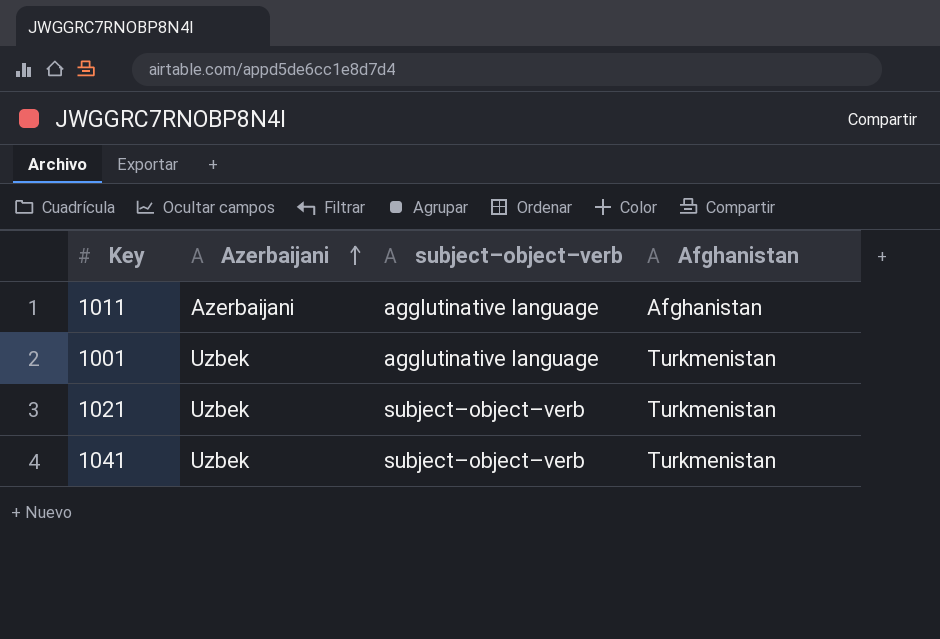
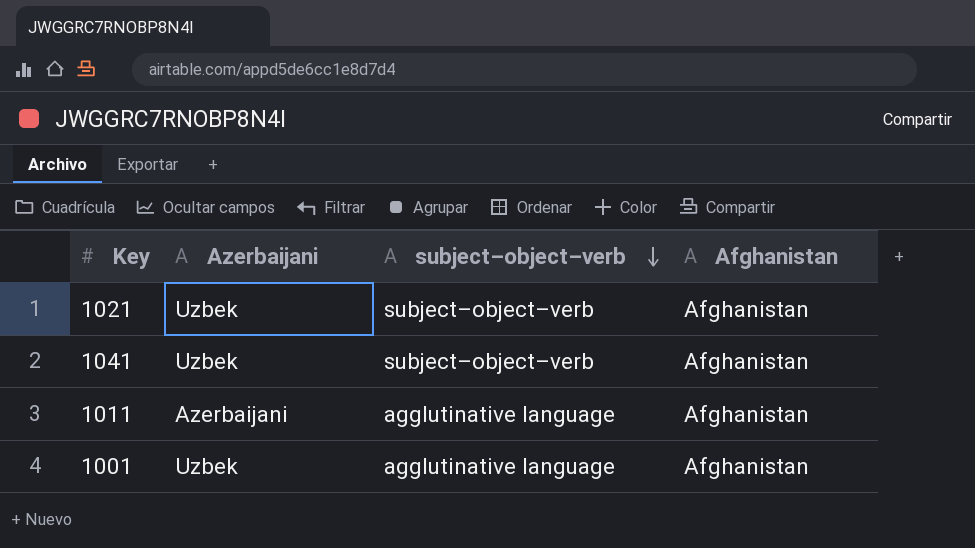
row order: Azerbaijani ascending -> subject–object–verb descending
1021 | Afghanistan: Turkmenistan -> Afghanistan
1041 | Afghanistan: Turkmenistan -> Afghanistan
1001 | Afghanistan: Turkmenistan -> Afghanistan

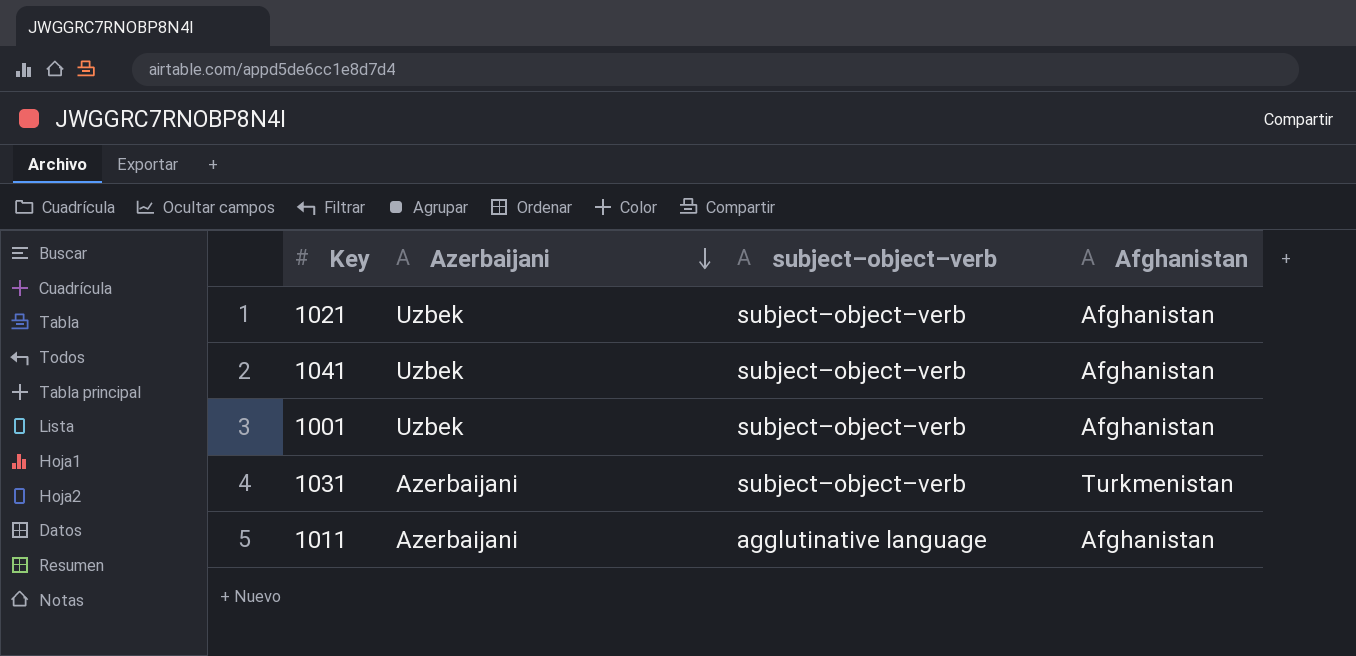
row order: subject–object–verb descending -> Azerbaijani descending
1001 | subject–object–verb: agglutinative language -> subject–object–verb
row 1031: none -> Azerbaijani | subject–object–verb | Turkmenistan

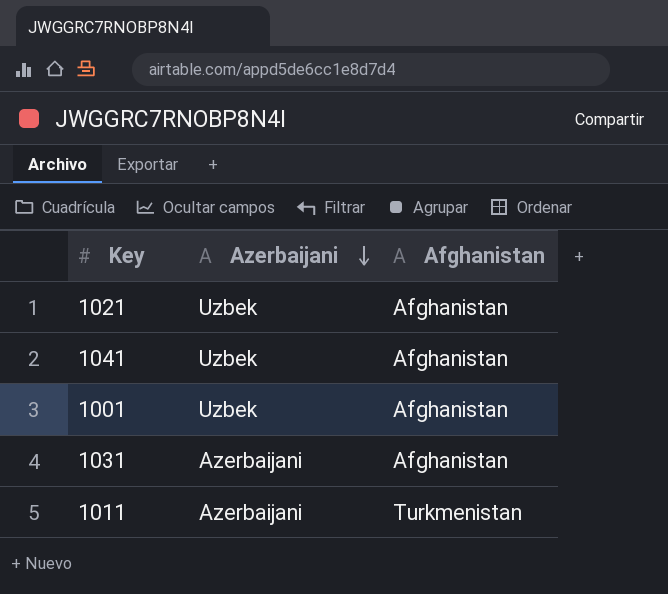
column subject–object–verb | position: 3 -> none
1031 | Afghanistan: Turkmenistan -> Afghanistan
1011 | Afghanistan: Afghanistan -> Turkmenistan

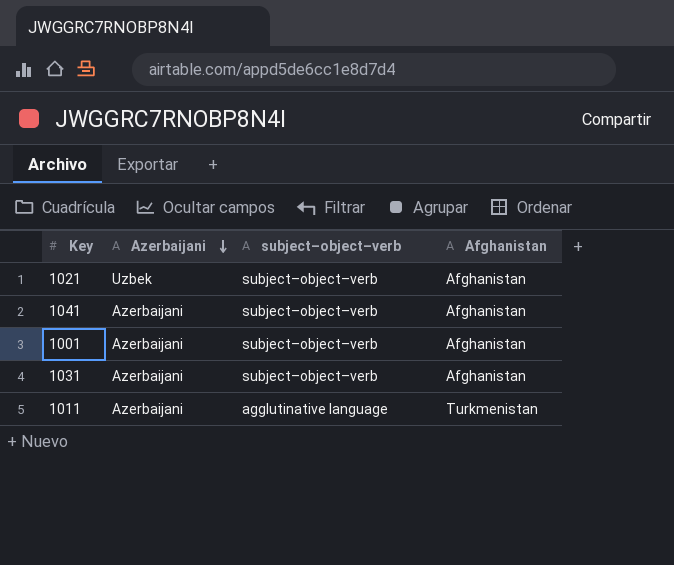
column subject–object–verb | position: none -> 3
1041 | Azerbaijani: Uzbek -> Azerbaijani
1001 | Azerbaijani: Uzbek -> Azerbaijani

